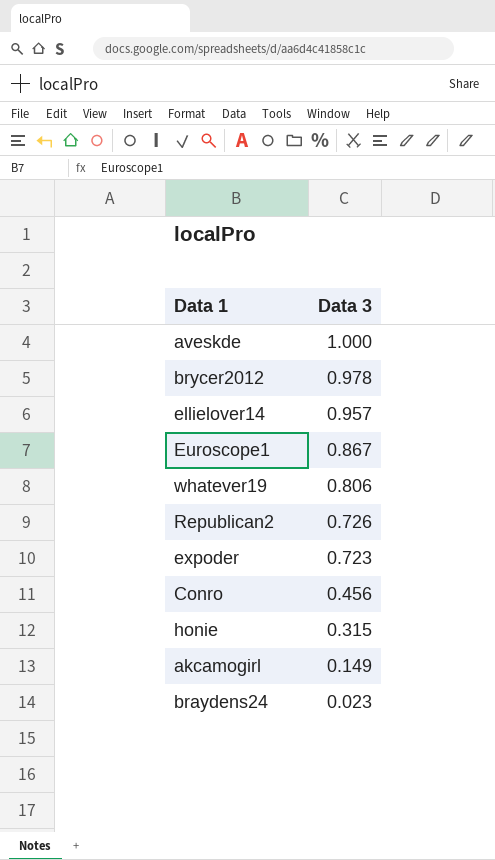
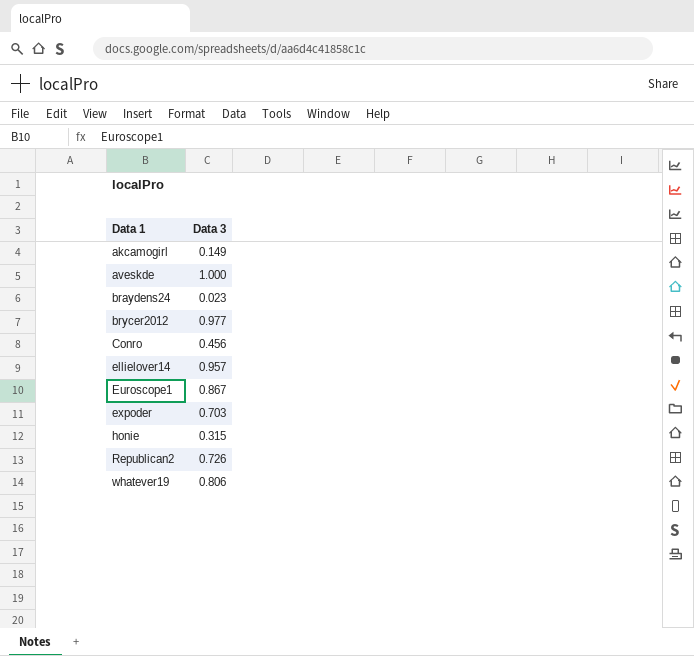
row order: Data 3 descending -> Data 1 ascending
brycer2012 | Data 3: 0.978 -> 0.977
expoder | Data 3: 0.723 -> 0.703

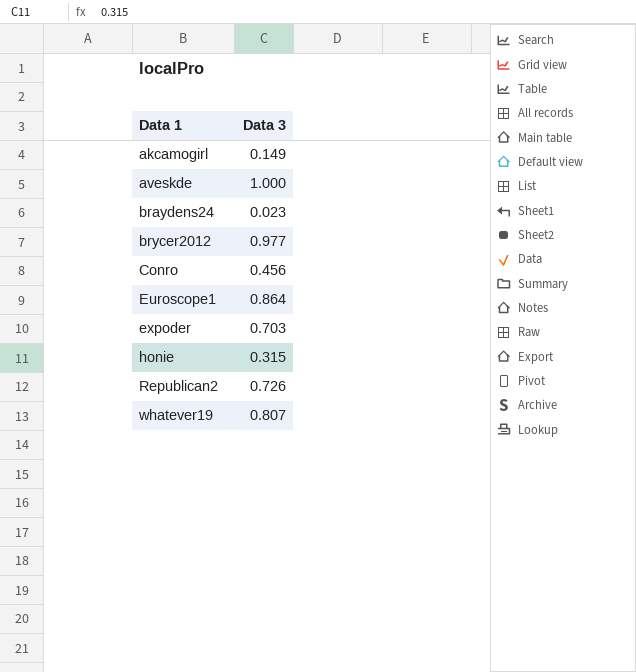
row ellielover14: 0.957 -> none
Euroscope1 | Data 3: 0.867 -> 0.864
whatever19 | Data 3: 0.806 -> 0.807

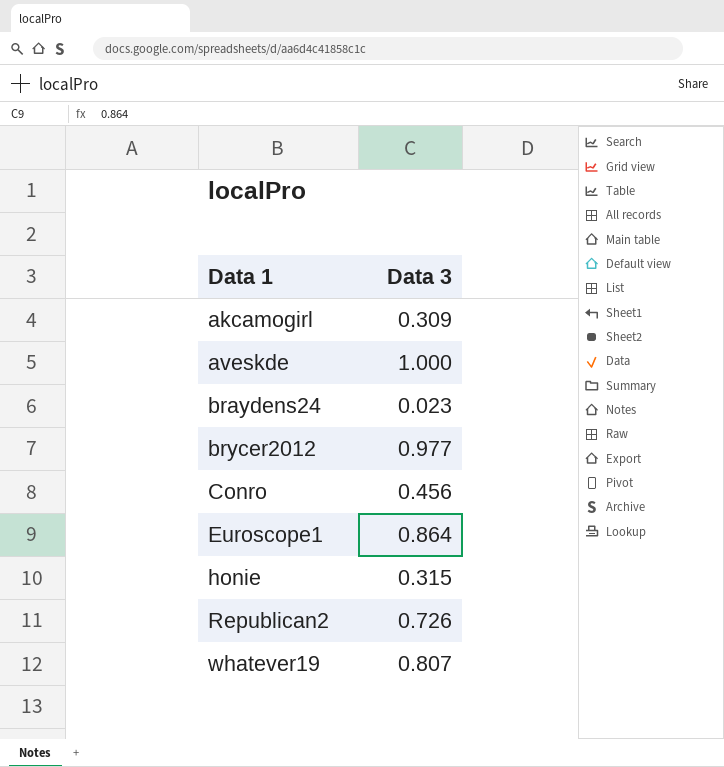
row expoder: 0.703 -> none
akcamogirl | Data 3: 0.149 -> 0.309

